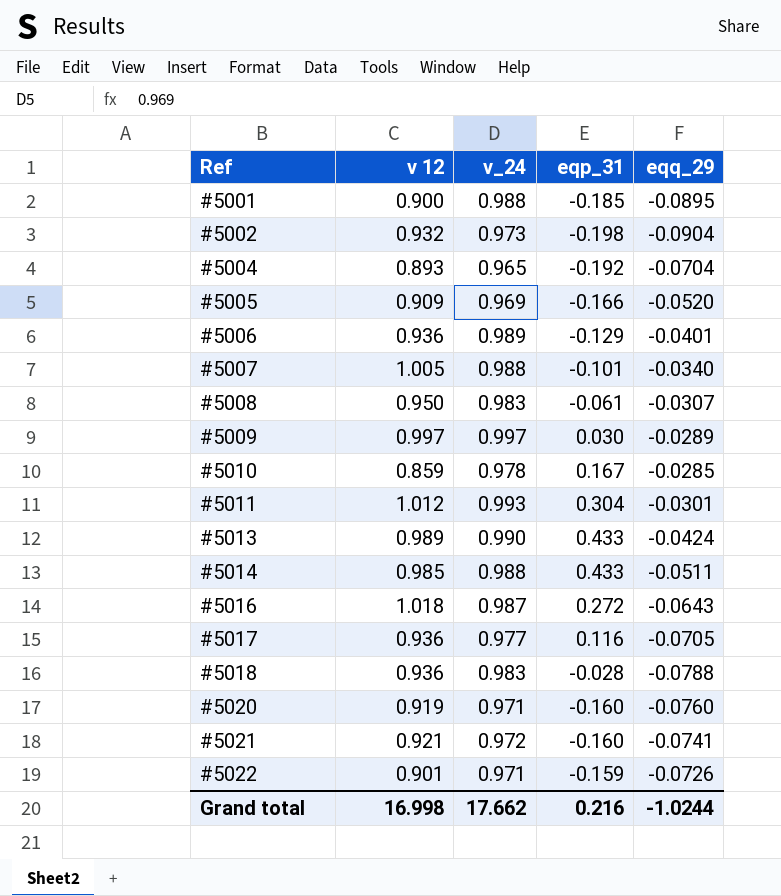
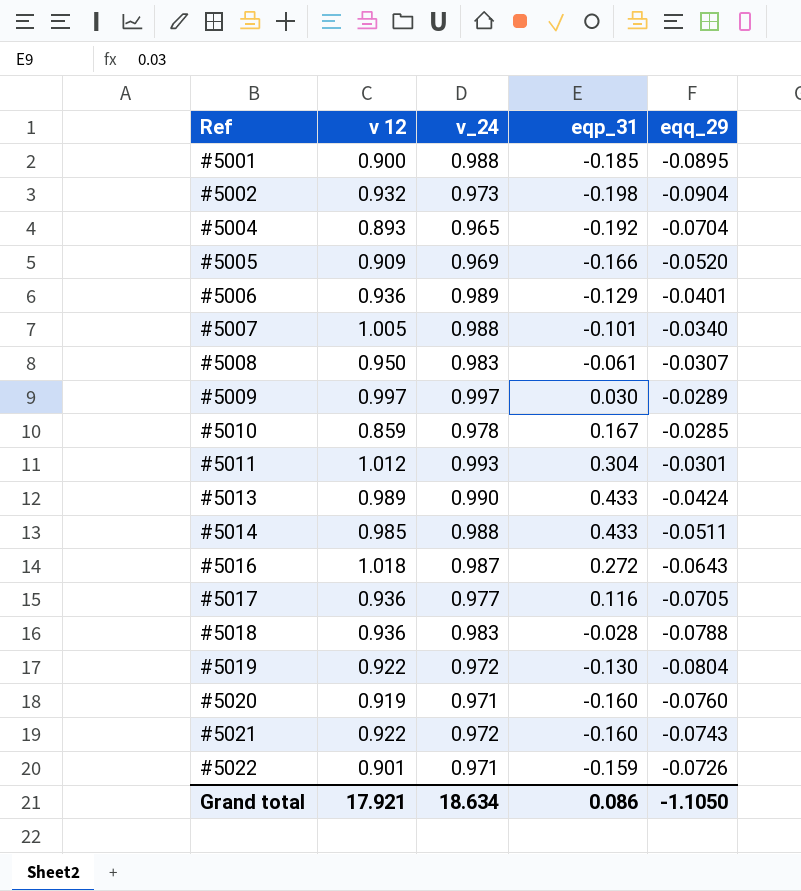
row #5019: none -> 0.922 | 0.972 | -0.130 | -0.0804
#5021 | v 12: 0.921 -> 0.922
#5021 | eqq_29: -0.0741 -> -0.0743
Grand total | v 12: 16.998 -> 17.921
Grand total | v_24: 17.662 -> 18.634
Grand total | eqp_31: 0.216 -> 0.086
Grand total | eqq_29: -1.0244 -> -1.1050

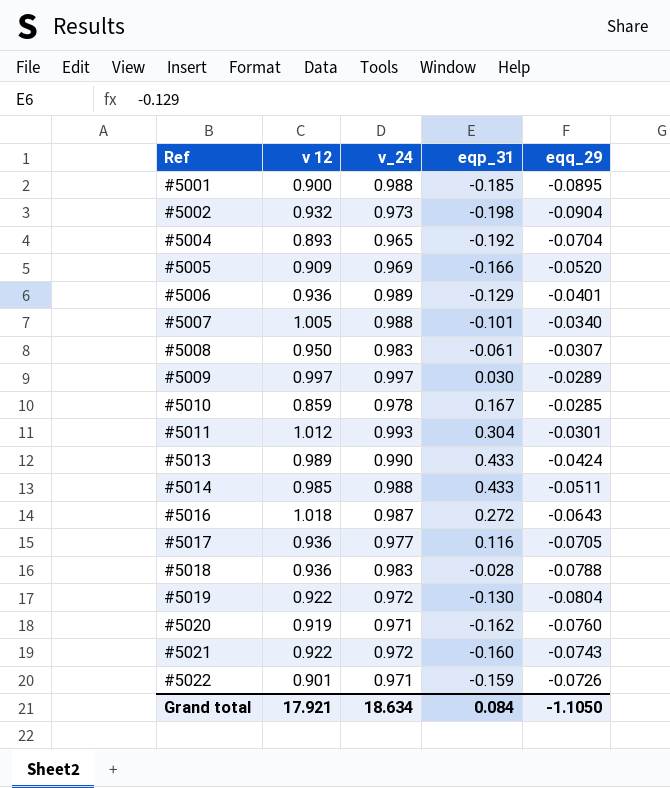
#5020 | eqp_31: -0.160 -> -0.162
Grand total | eqp_31: 0.086 -> 0.084

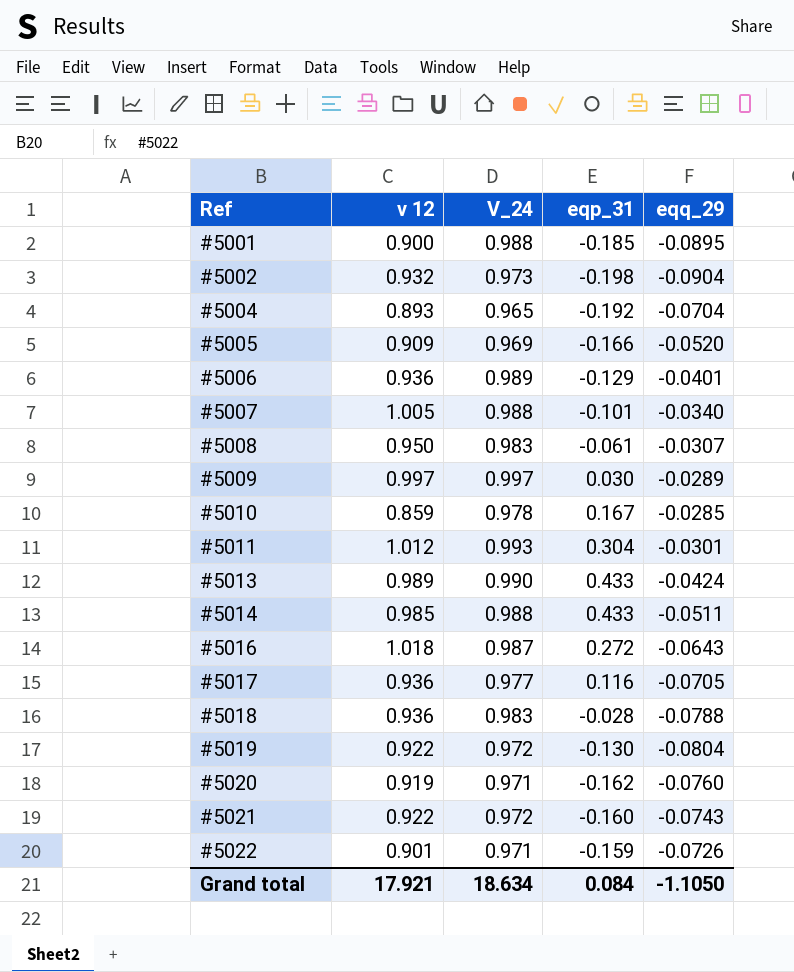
column name: v_24 -> V_24

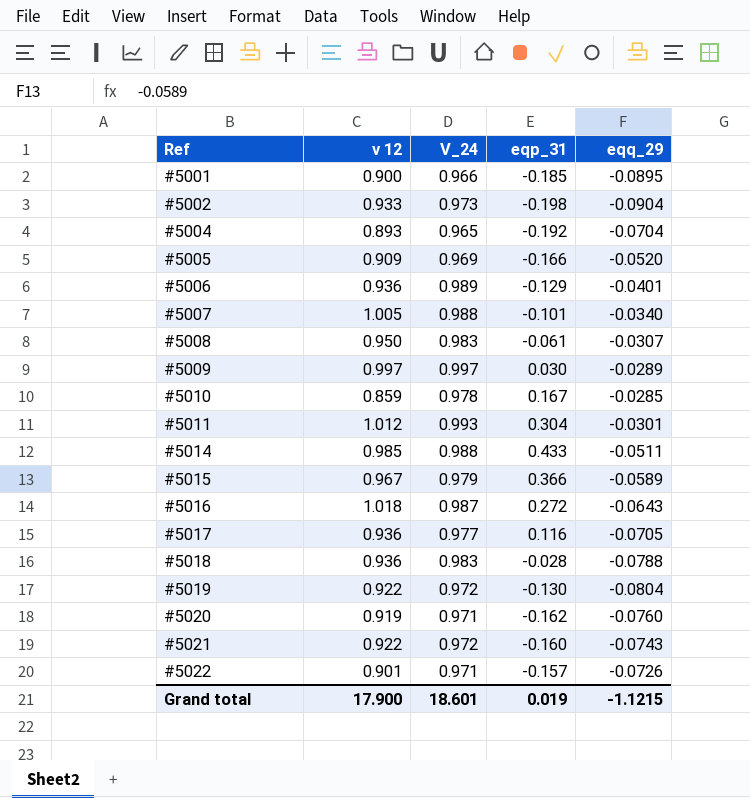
row #5013: 0.989 | 0.990 | 0.433 | -0.0424 -> none
#5001 | V_24: 0.988 -> 0.966
#5002 | v 12: 0.932 -> 0.933
row #5015: none -> 0.967 | 0.979 | 0.366 | -0.0589
#5022 | eqp_31: -0.159 -> -0.157
Grand total | v 12: 17.921 -> 17.900
Grand total | V_24: 18.634 -> 18.601
Grand total | eqp_31: 0.084 -> 0.019
Grand total | eqq_29: -1.1050 -> -1.1215

